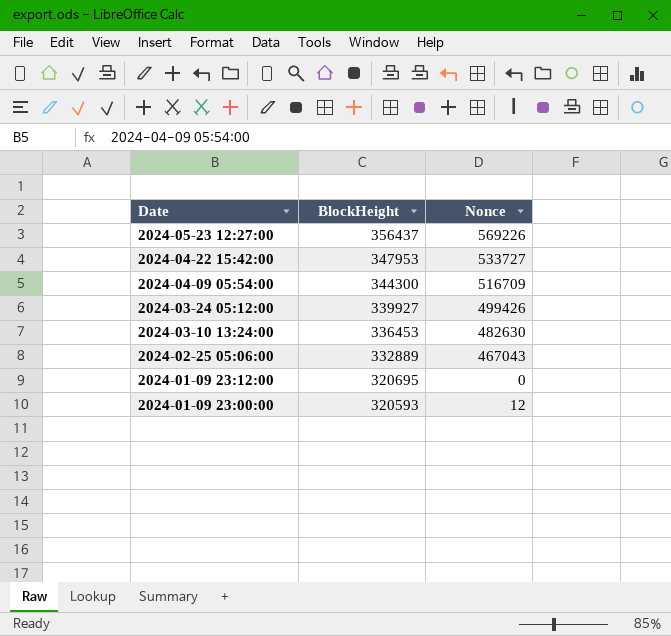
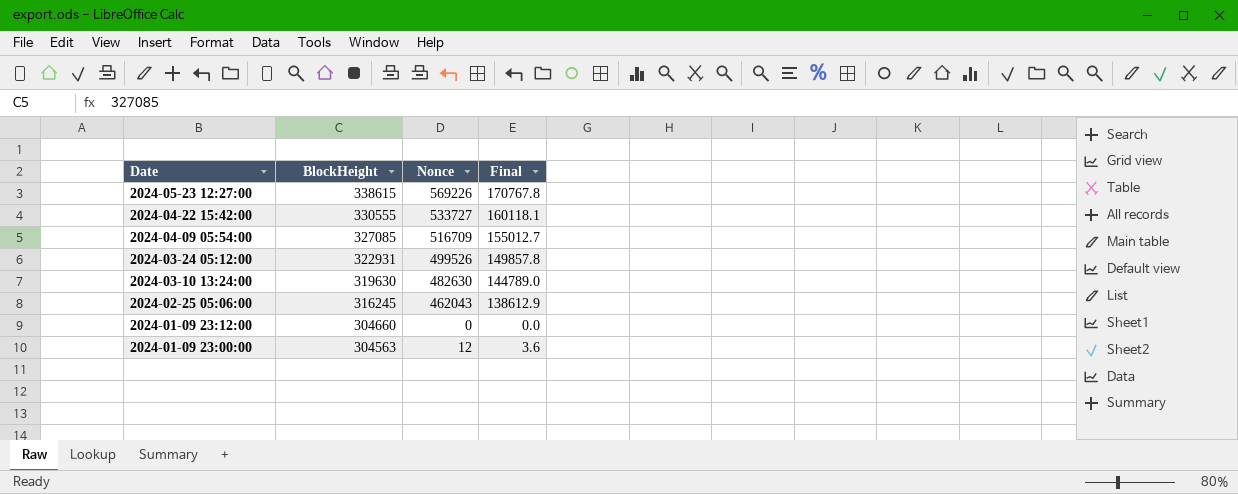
column Final | formula: none -> [Nonce] * 0.3
2024-05-23 12:27:00 | BlockHeight: 356437 -> 338615
2024-04-22 15:42:00 | BlockHeight: 347953 -> 330555
2024-04-09 05:54:00 | BlockHeight: 344300 -> 327085
2024-03-24 05:12:00 | BlockHeight: 339927 -> 322931
2024-03-24 05:12:00 | Nonce: 499426 -> 499526
2024-03-10 13:24:00 | BlockHeight: 336453 -> 319630
2024-02-25 05:06:00 | BlockHeight: 332889 -> 316245
2024-02-25 05:06:00 | Nonce: 467043 -> 462043
2024-01-09 23:12:00 | BlockHeight: 320695 -> 304660
2024-01-09 23:00:00 | BlockHeight: 320593 -> 304563

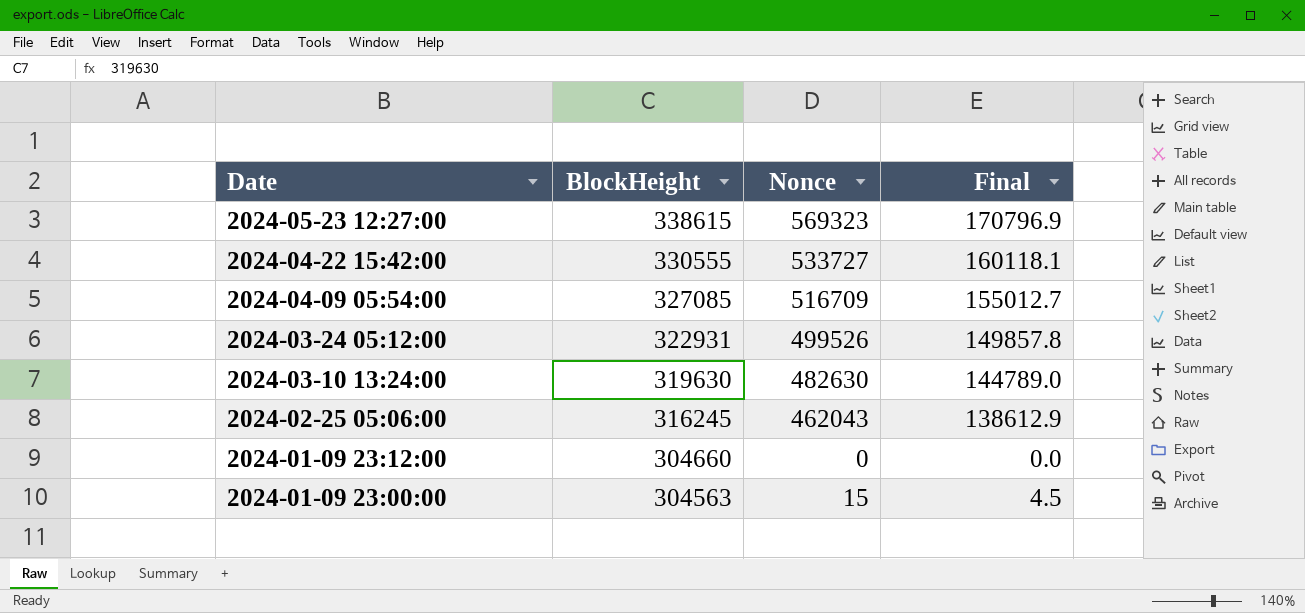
2024-05-23 12:27:00 | Nonce: 569226 -> 569323
2024-05-23 12:27:00 | Final: 170767.8 -> 170796.9
2024-01-09 23:00:00 | Nonce: 12 -> 15
2024-01-09 23:00:00 | Final: 3.6 -> 4.5

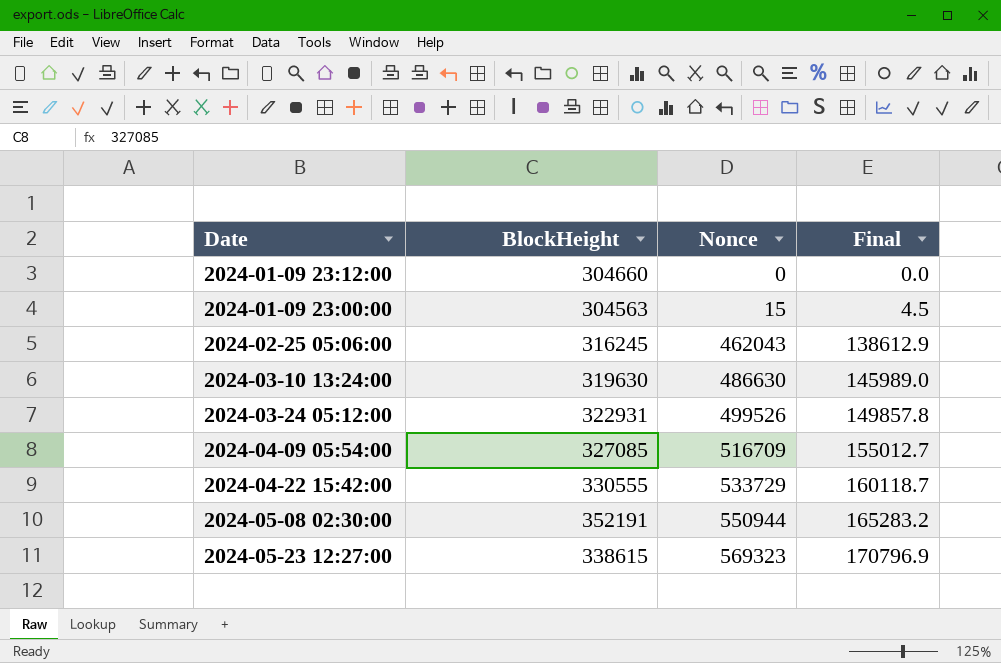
row order: Date descending -> Nonce ascending
2024-03-10 13:24:00 | Nonce: 482630 -> 486630
2024-03-10 13:24:00 | Final: 144789.0 -> 145989.0
2024-04-22 15:42:00 | Nonce: 533727 -> 533729
2024-04-22 15:42:00 | Final: 160118.1 -> 160118.7
row 2024-05-08 02:30:00: none -> 352191 | 550944 | 165283.2

